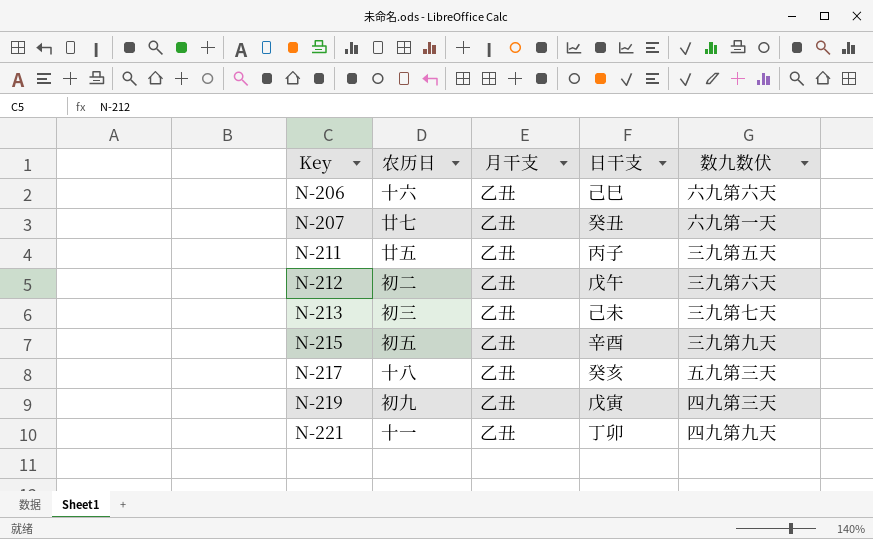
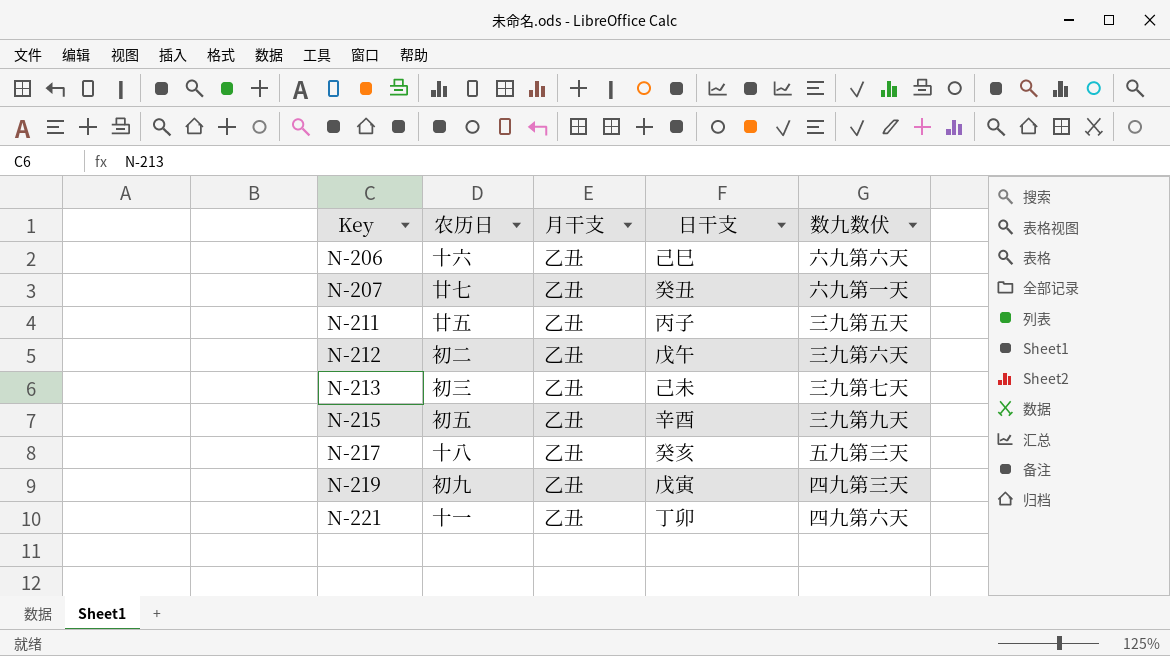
N-221 | 数九数伏: 四九第九天 -> 四九第六天

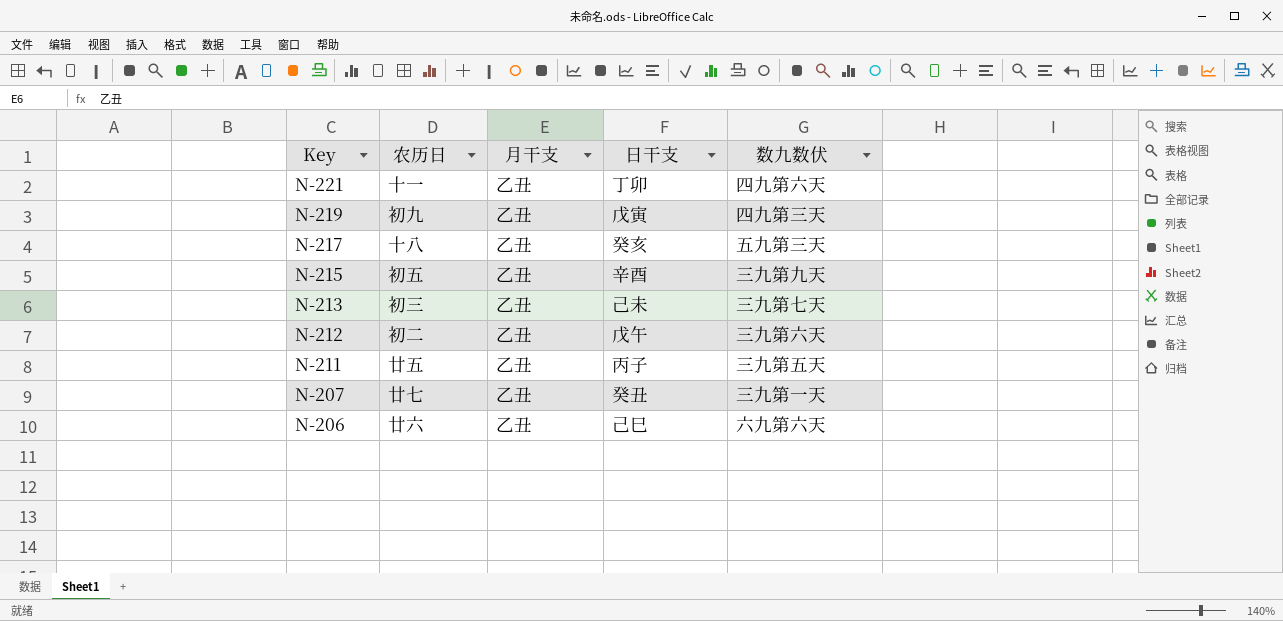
row order: Key ascending -> Key descending
N-207 | 数九数伏: 六九第一天 -> 三九第一天
N-206 | 农历日: 十六 -> 廿六

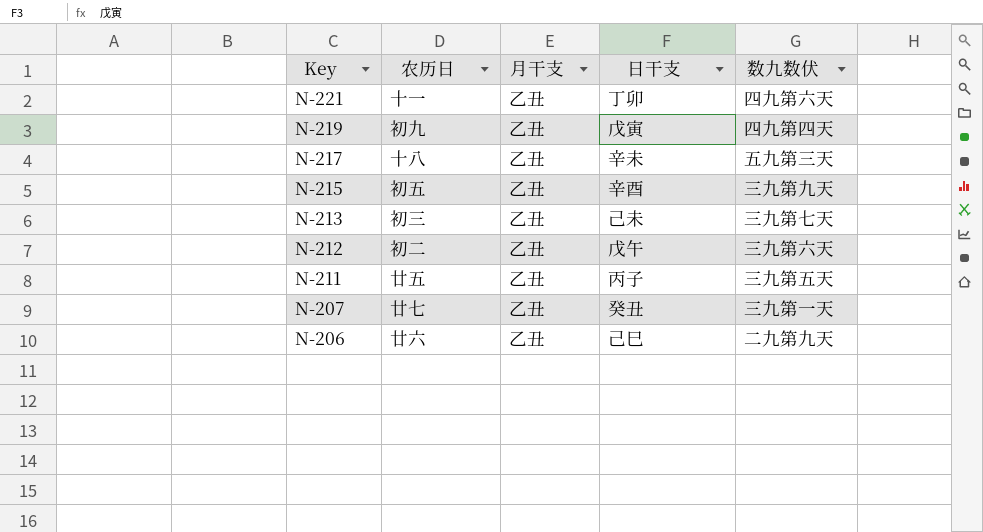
N-219 | 数九数伏: 四九第三天 -> 四九第四天
N-217 | 日干支: 癸亥 -> 辛未
N-206 | 数九数伏: 六九第六天 -> 二九第九天

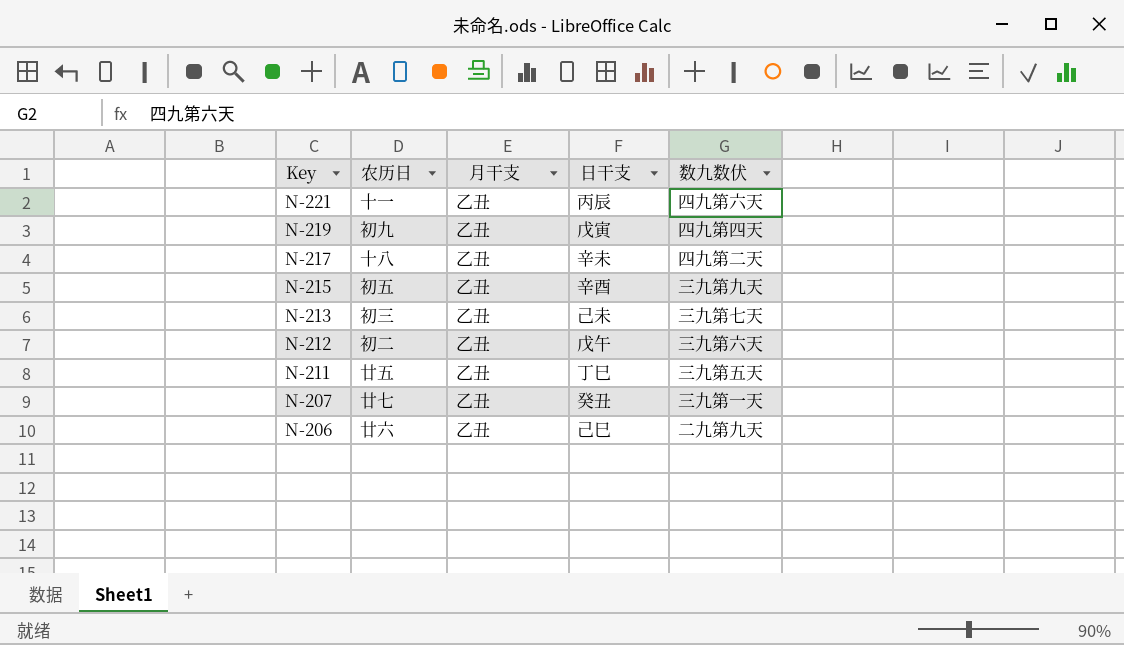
N-221 | 日干支: 丁卯 -> 丙辰
N-217 | 数九数伏: 五九第三天 -> 四九第二天
N-211 | 日干支: 丙子 -> 丁巳

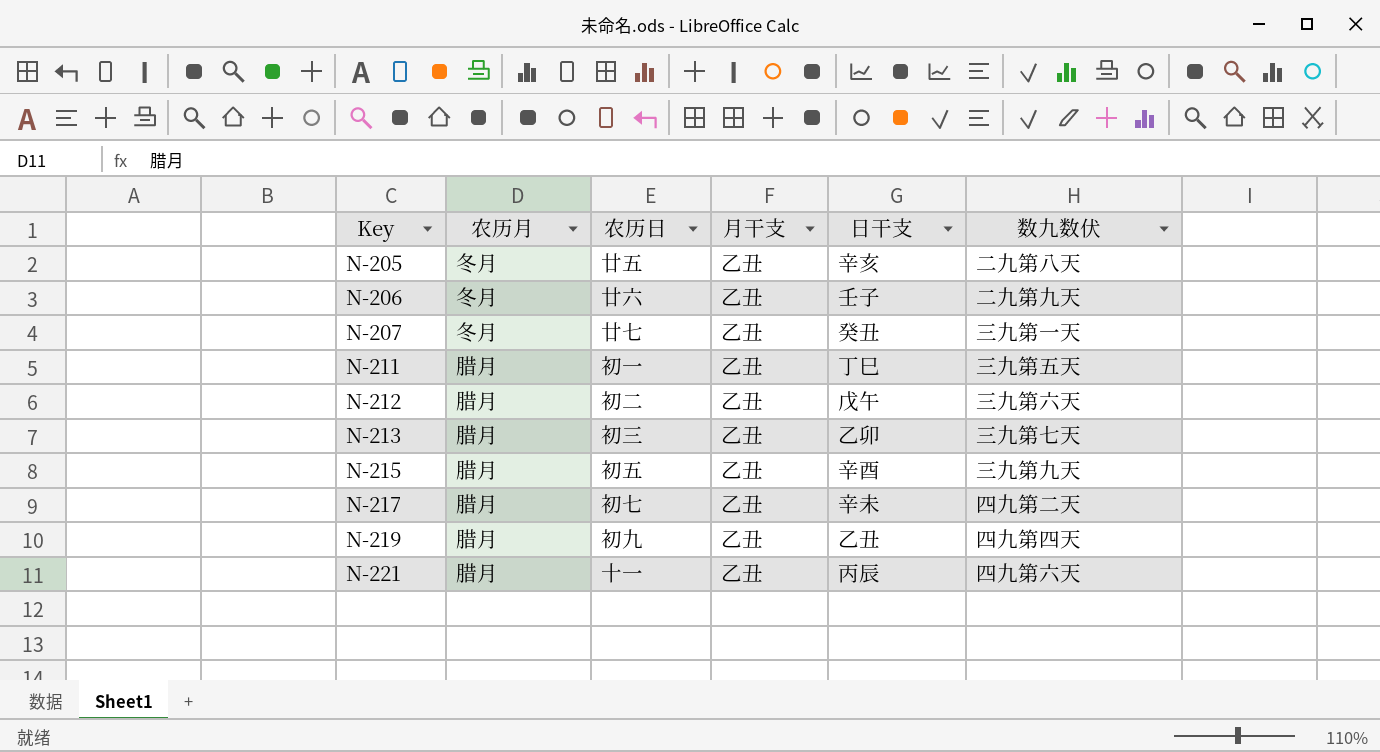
row order: Key descending -> Key ascending
column 农历月 | position: none -> 2
row N-205: none -> 冬月 | 廿五 | 乙丑 | 辛亥 | 二九第八天
N-206 | 日干支: 己巳 -> 壬子
N-211 | 农历日: 廿五 -> 初一
N-213 | 日干支: 己未 -> 乙卯
N-217 | 农历日: 十八 -> 初七
N-219 | 日干支: 戊寅 -> 乙丑

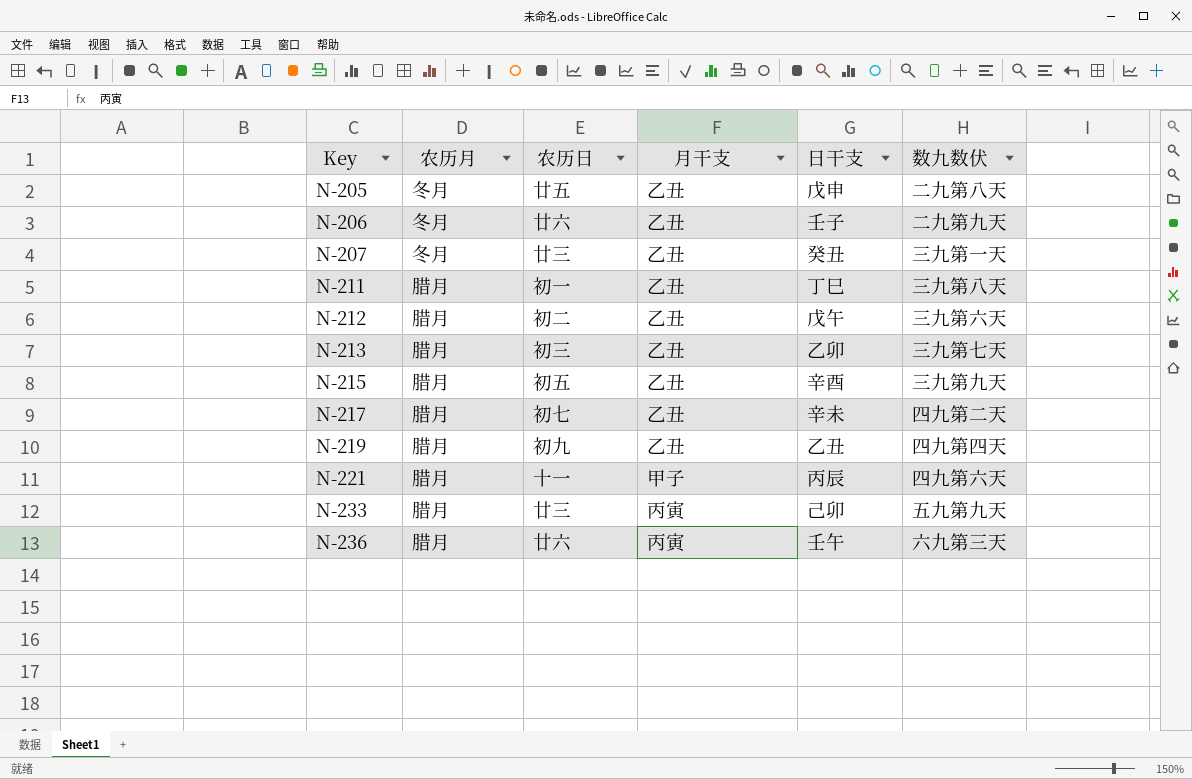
N-205 | 日干支: 辛亥 -> 戊申
N-207 | 农历日: 廿七 -> 廿三
N-211 | 数九数伏: 三九第五天 -> 三九第八天
N-221 | 月干支: 乙丑 -> 甲子
row N-233: none -> 腊月 | 廿三 | 丙寅 | 己卯 | 五九第九天
row N-236: none -> 腊月 | 廿六 | 丙寅 | 壬午 | 六九第三天

